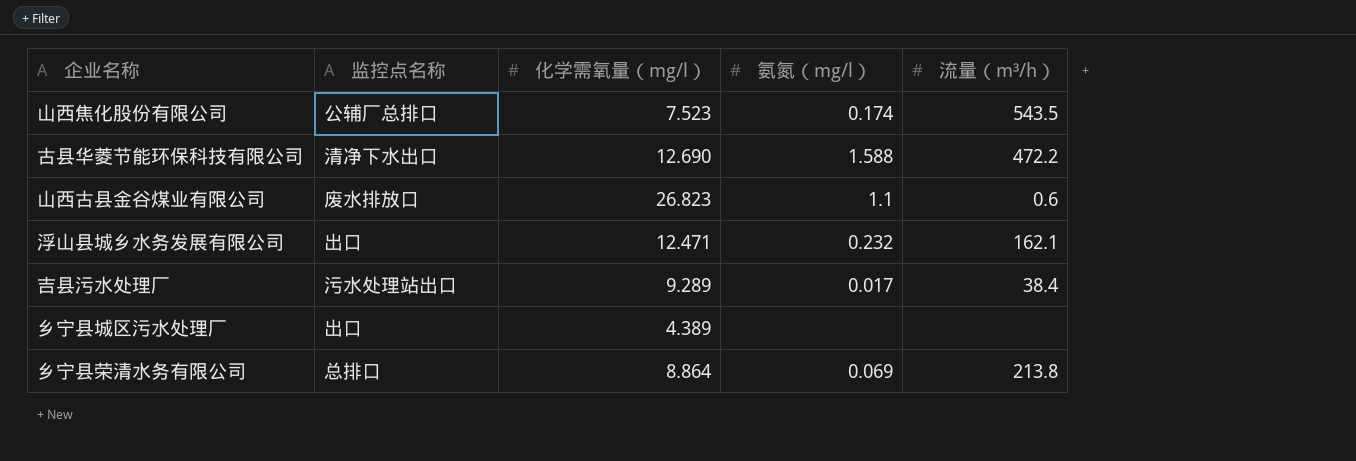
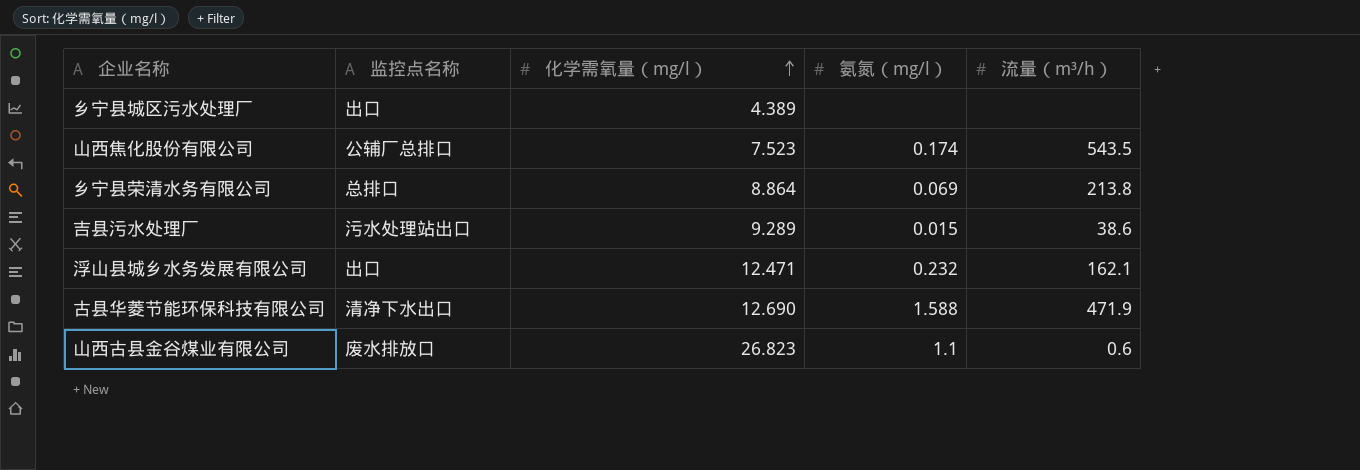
row order: none -> 化学需氧量（mg/l） ascending
吉县污水处理厂 | 氨氮（mg/l）: 0.017 -> 0.015
吉县污水处理厂 | 流量（m³/h）: 38.4 -> 38.6
古县华菱节能环保科技有限公司 | 流量（m³/h）: 472.2 -> 471.9

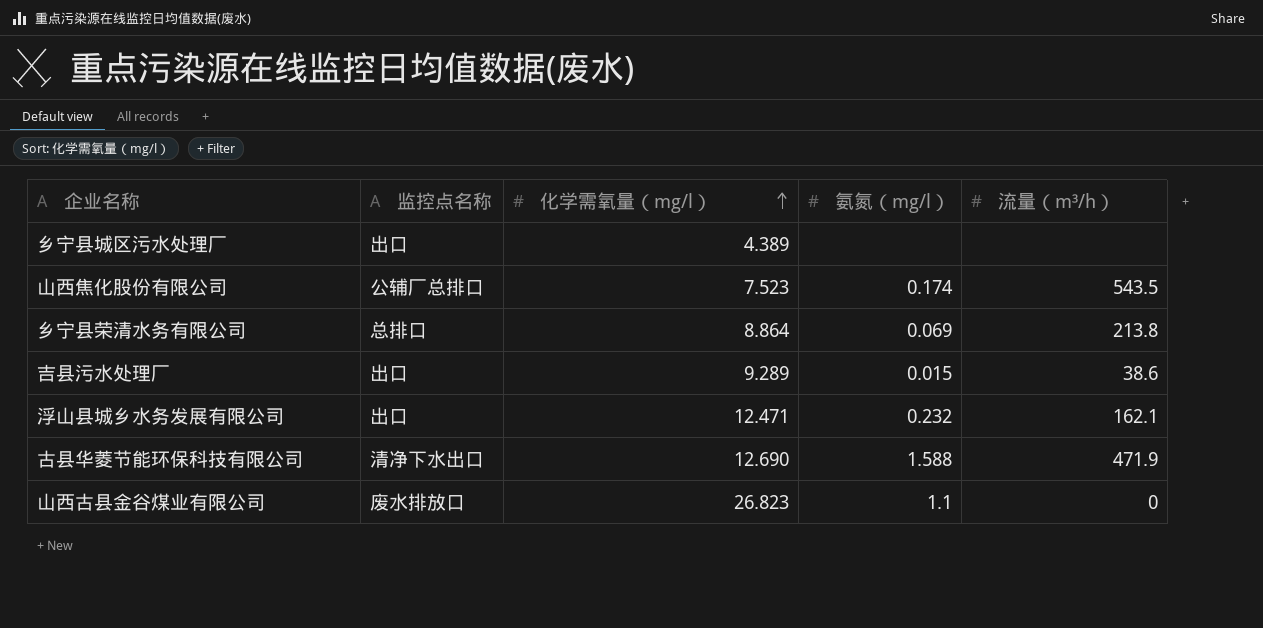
吉县污水处理厂 | 监控点名称: 污水处理站出口 -> 出口
山西古县金谷煤业有限公司 | 流量（m³/h）: 0.6 -> 0

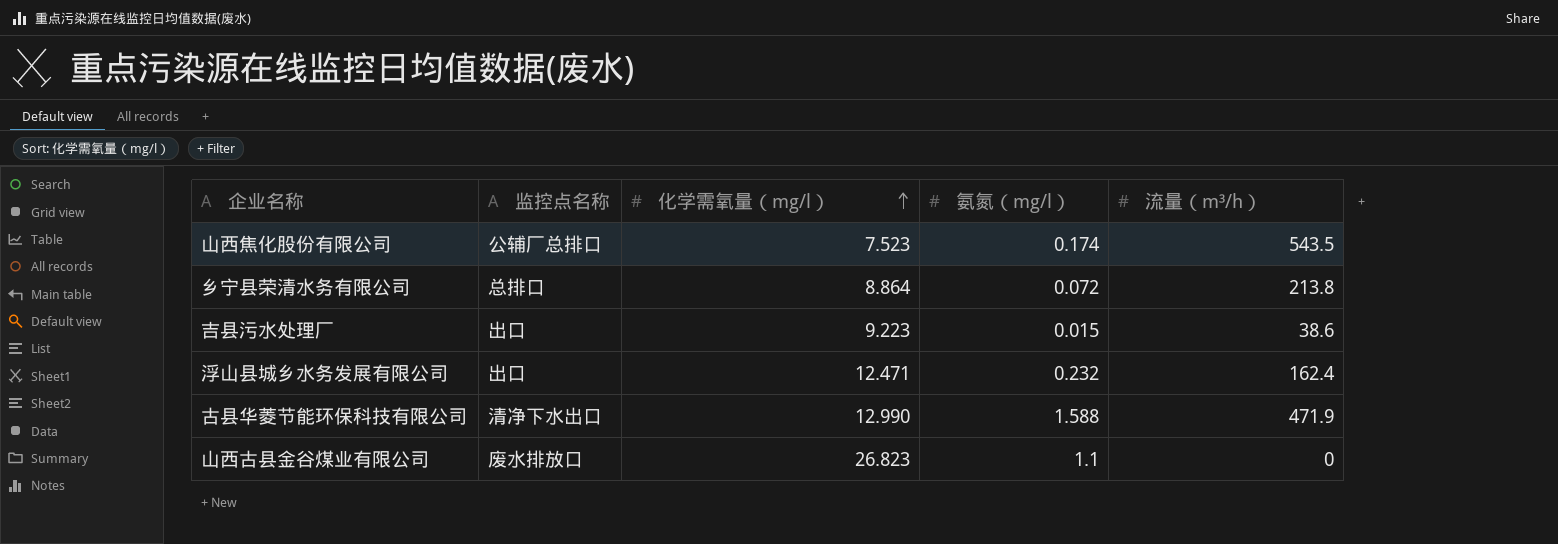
row 乡宁县城区污水处理厂: 出口 | 4.389 | none | none -> none
乡宁县荣清水务有限公司 | 氨氮（mg/l）: 0.069 -> 0.072
吉县污水处理厂 | 化学需氧量（mg/l）: 9.289 -> 9.223
浮山县城乡水务发展有限公司 | 流量（m³/h）: 162.1 -> 162.4
古县华菱节能环保科技有限公司 | 化学需氧量（mg/l）: 12.690 -> 12.990

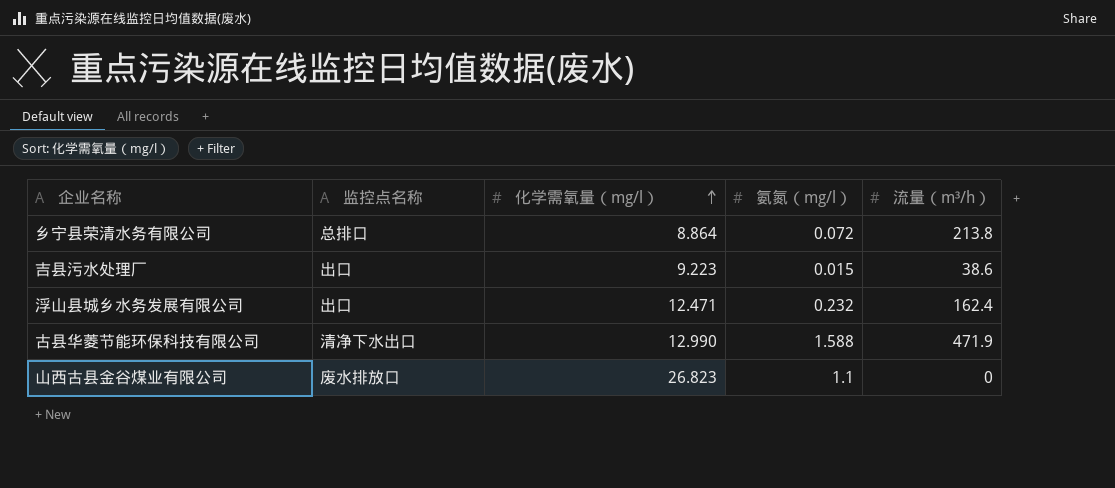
row 山西焦化股份有限公司: 公辅厂总排口 | 7.523 | 0.174 | 543.5 -> none

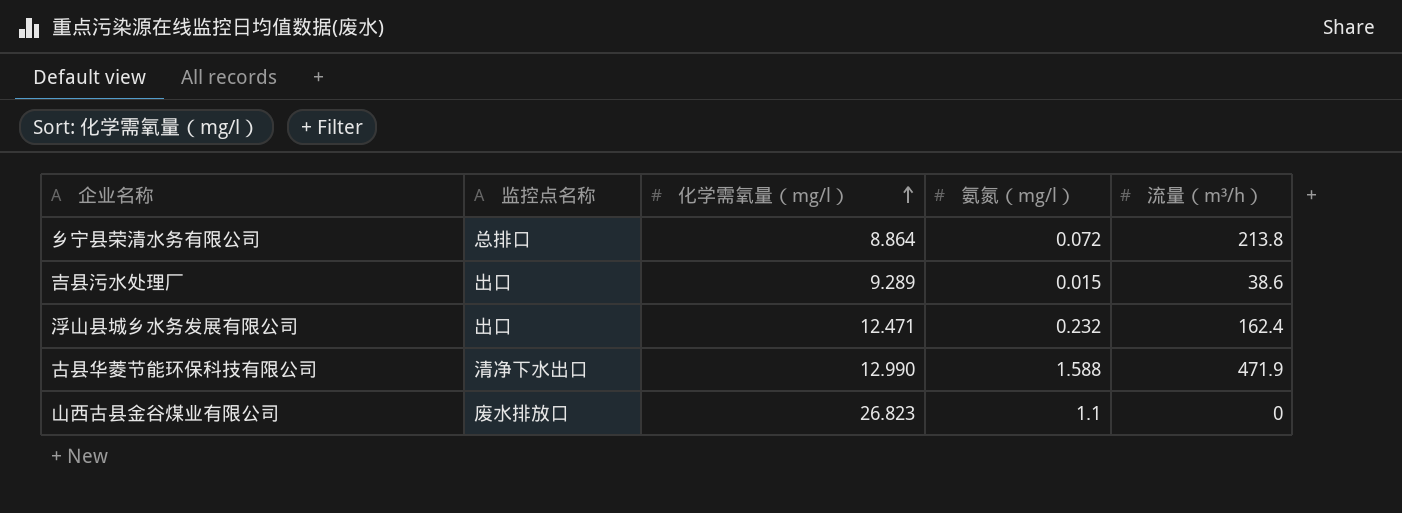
吉县污水处理厂 | 化学需氧量（mg/l）: 9.223 -> 9.289

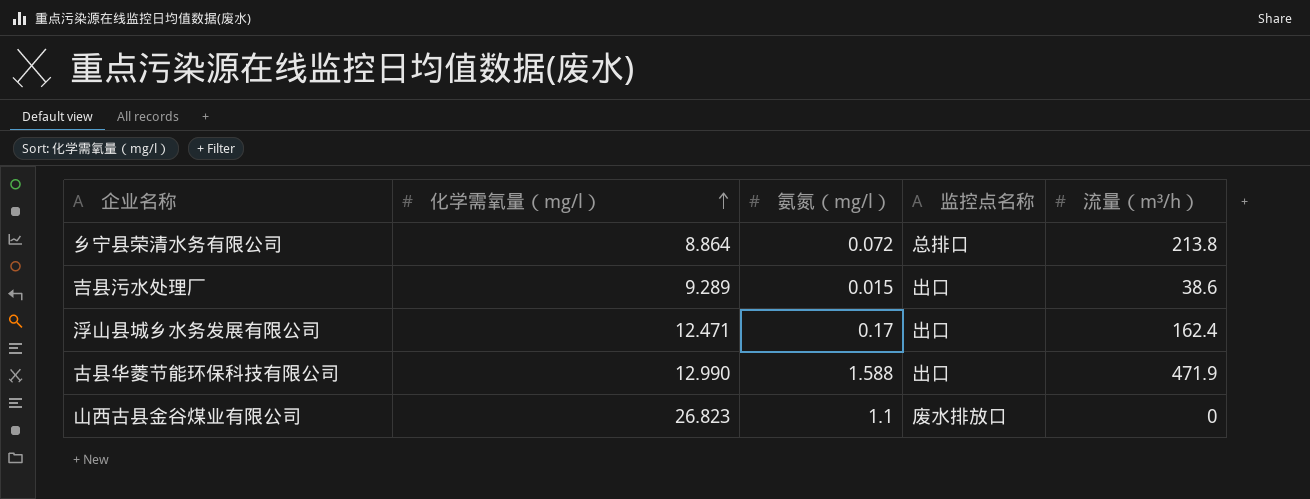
column 监控点名称 | position: 2 -> 4
浮山县城乡水务发展有限公司 | 氨氮（mg/l）: 0.232 -> 0.17
古县华菱节能环保科技有限公司 | 监控点名称: 清净下水出口 -> 出口

